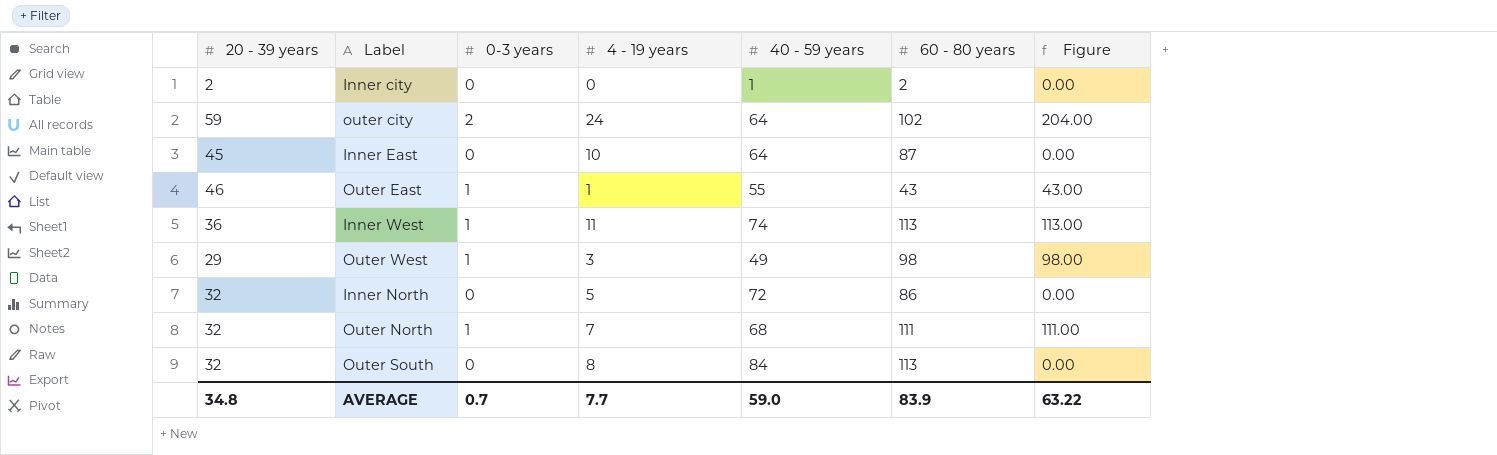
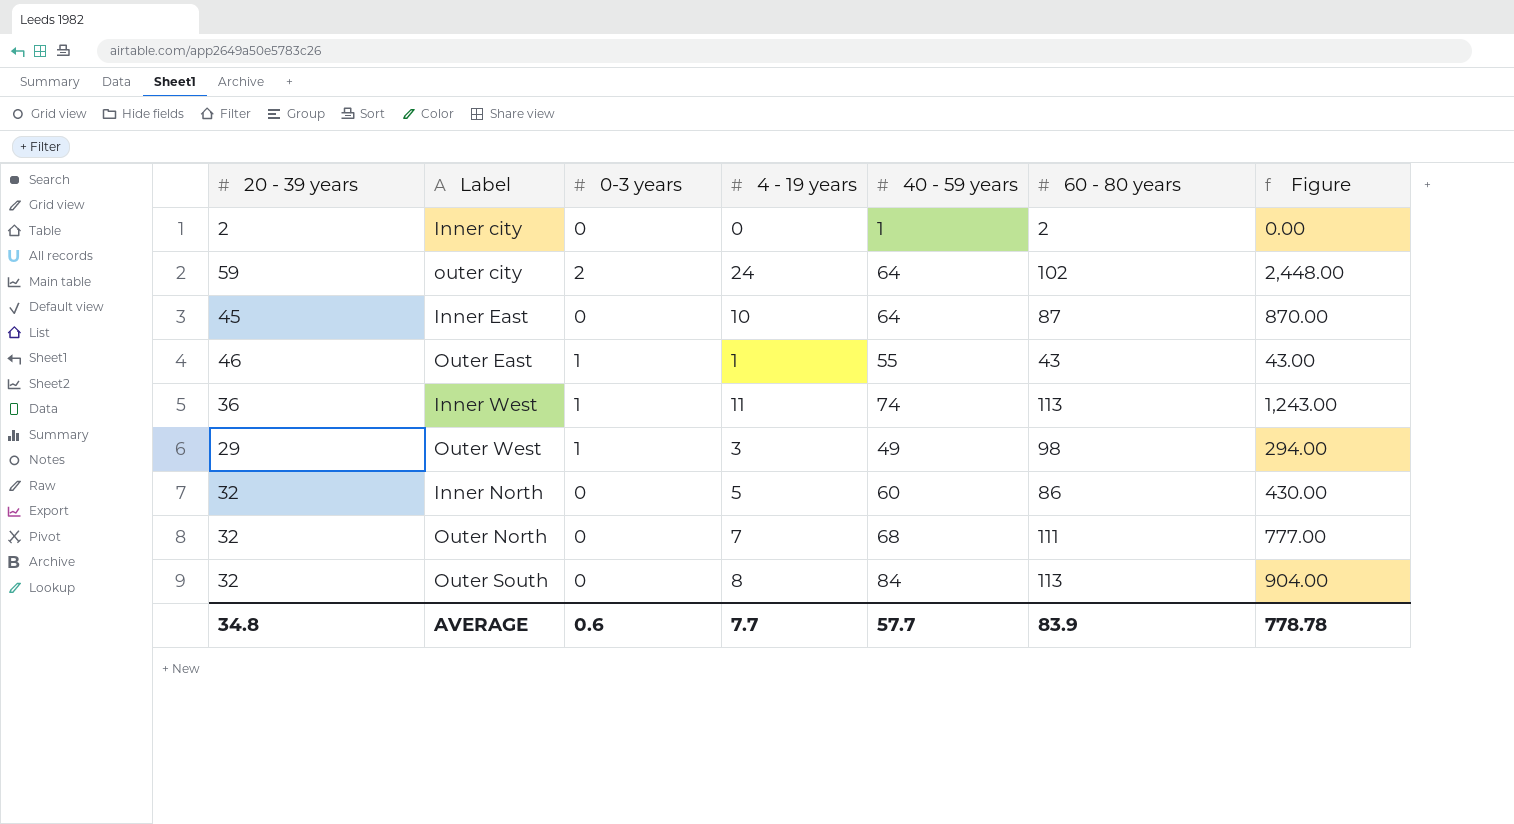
column Figure | formula: [0-3 years] * [60 - 80 years] -> [4 - 19 years] * [60 - 80 years]
Inner North | 40 - 59 years: 72 -> 60
Outer North | 0-3 years: 1 -> 0
AVERAGE | 0-3 years: 0.7 -> 0.6
AVERAGE | 40 - 59 years: 59.0 -> 57.7
AVERAGE | Figure: 63.22 -> 778.78

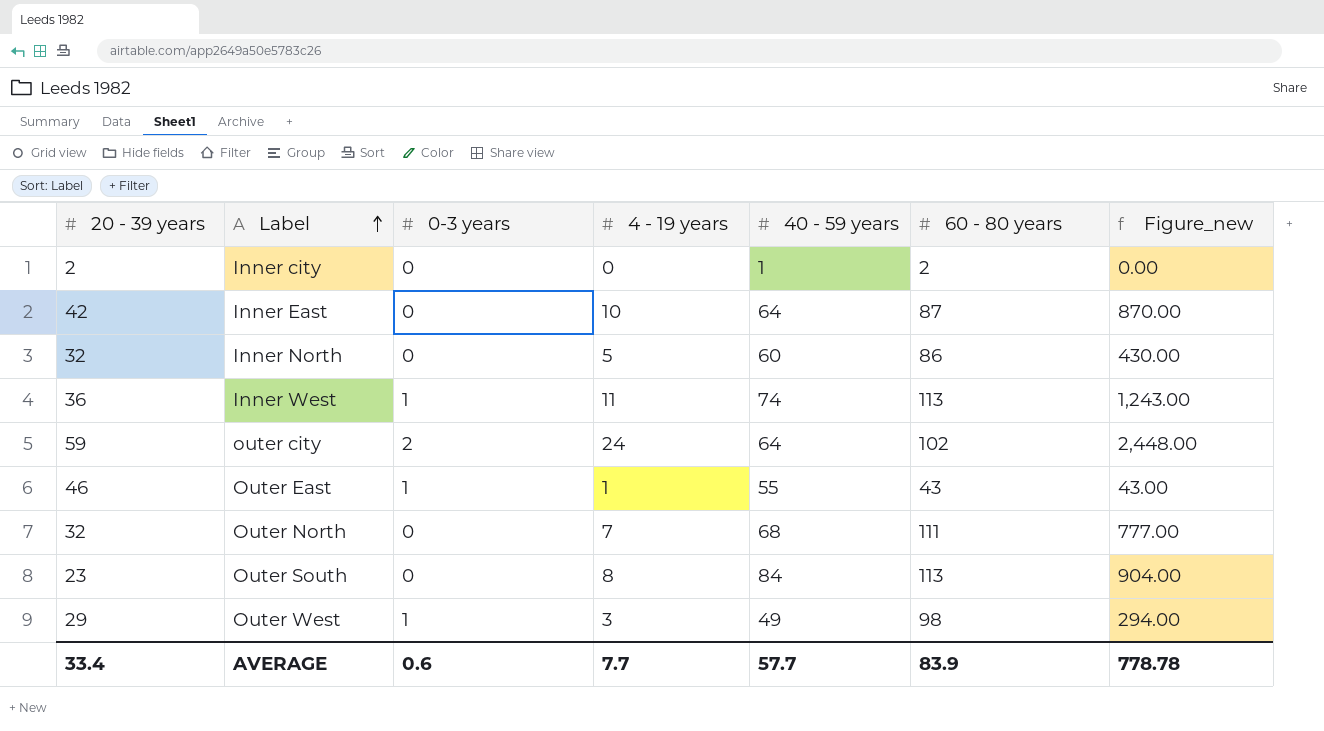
row order: none -> Label ascending
column name: Figure -> Figure_new
Inner East | 20 - 39 years: 45 -> 42
Outer South | 20 - 39 years: 32 -> 23
AVERAGE | 20 - 39 years: 34.8 -> 33.4

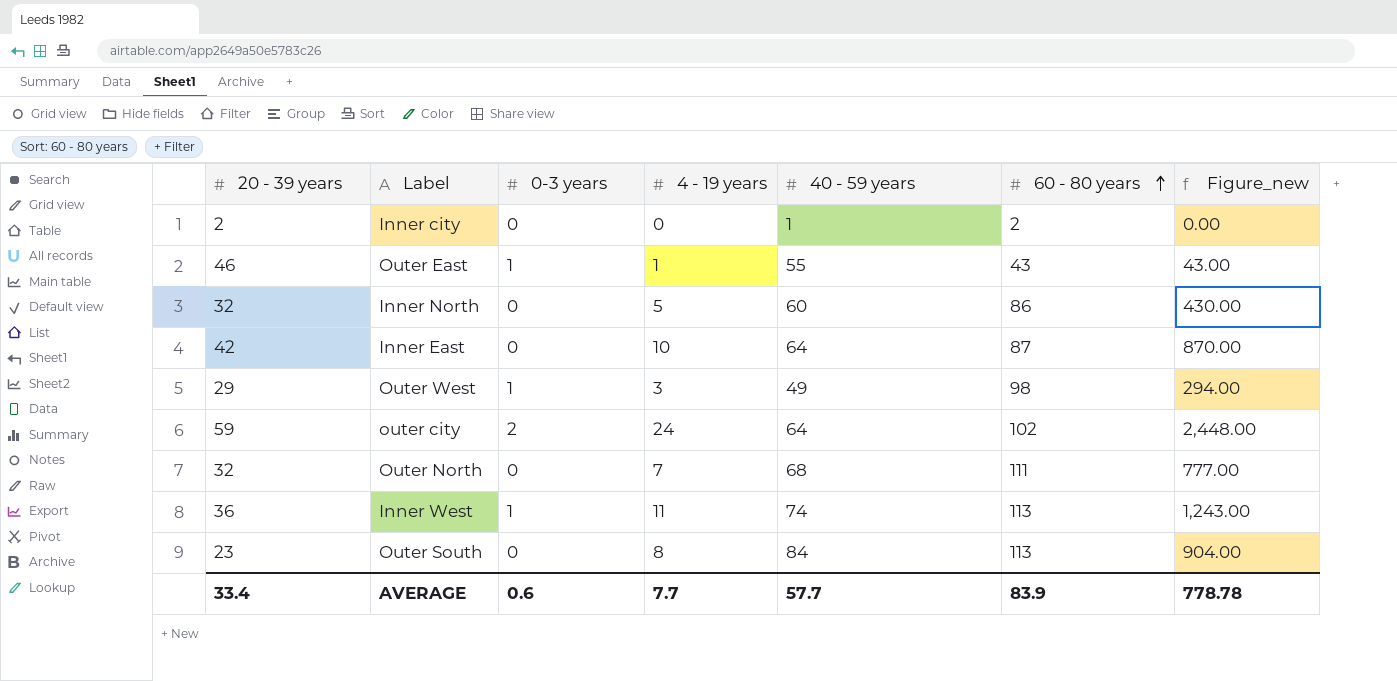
row order: Label ascending -> 60 - 80 years ascending

